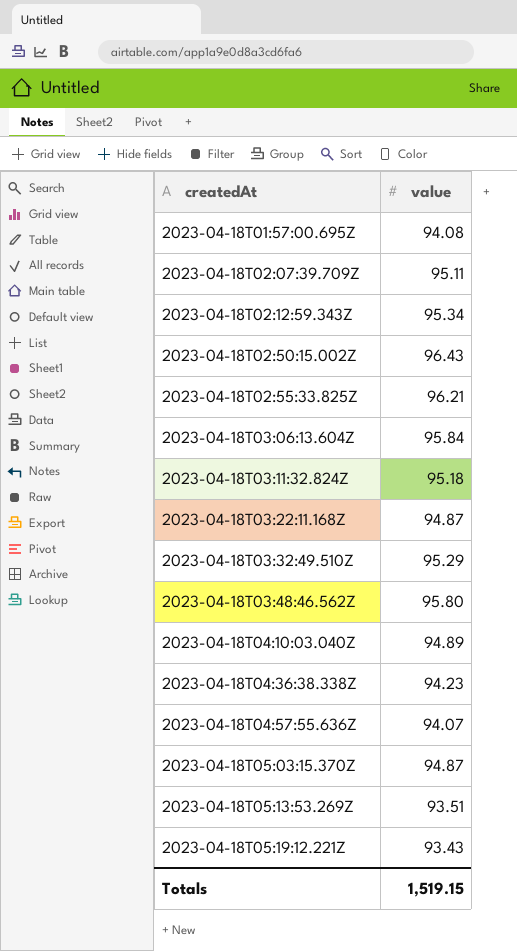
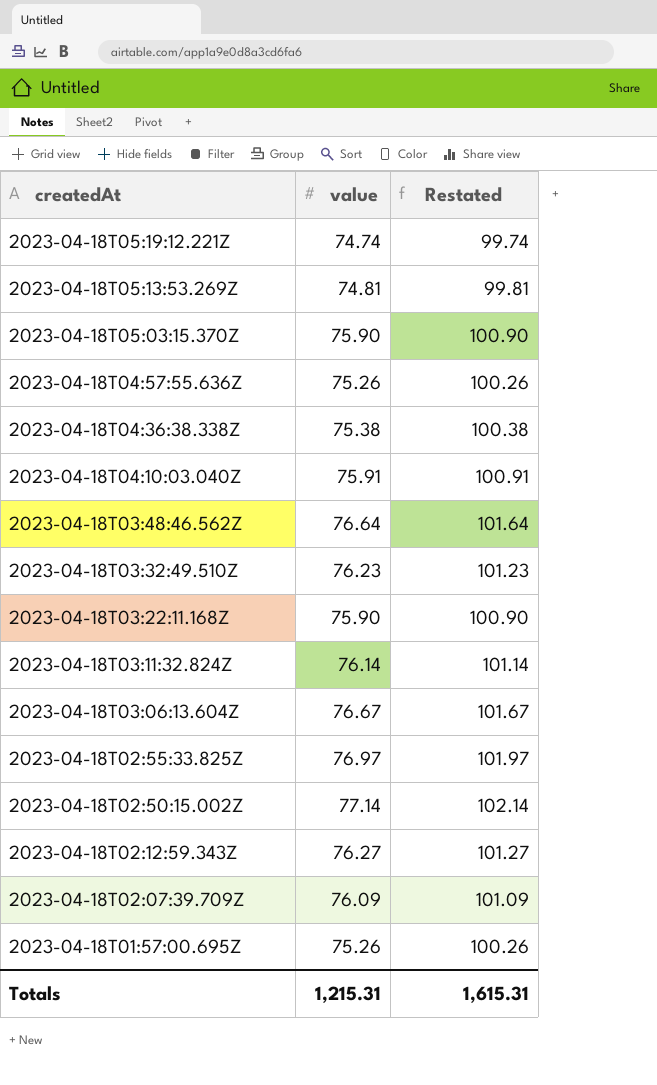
row order: createdAt ascending -> createdAt descending
column Restated | formula: none -> [value] + 25
2023-04-18T05:19:12.221Z | value: 93.43 -> 74.74
2023-04-18T05:13:53.269Z | value: 93.51 -> 74.81
2023-04-18T05:03:15.370Z | value: 94.87 -> 75.90
2023-04-18T04:57:55.636Z | value: 94.07 -> 75.26
2023-04-18T04:36:38.338Z | value: 94.23 -> 75.38
2023-04-18T04:10:03.040Z | value: 94.89 -> 75.91
2023-04-18T03:48:46.562Z | value: 95.80 -> 76.64
2023-04-18T03:32:49.510Z | value: 95.29 -> 76.23
2023-04-18T03:22:11.168Z | value: 94.87 -> 75.90
2023-04-18T03:11:32.824Z | value: 95.18 -> 76.14
2023-04-18T03:06:13.604Z | value: 95.84 -> 76.67
2023-04-18T02:55:33.825Z | value: 96.21 -> 76.97
2023-04-18T02:50:15.002Z | value: 96.43 -> 77.14
2023-04-18T02:12:59.343Z | value: 95.34 -> 76.27
2023-04-18T02:07:39.709Z | value: 95.11 -> 76.09
2023-04-18T01:57:00.695Z | value: 94.08 -> 75.26
Totals | value: 1,519.15 -> 1,215.31

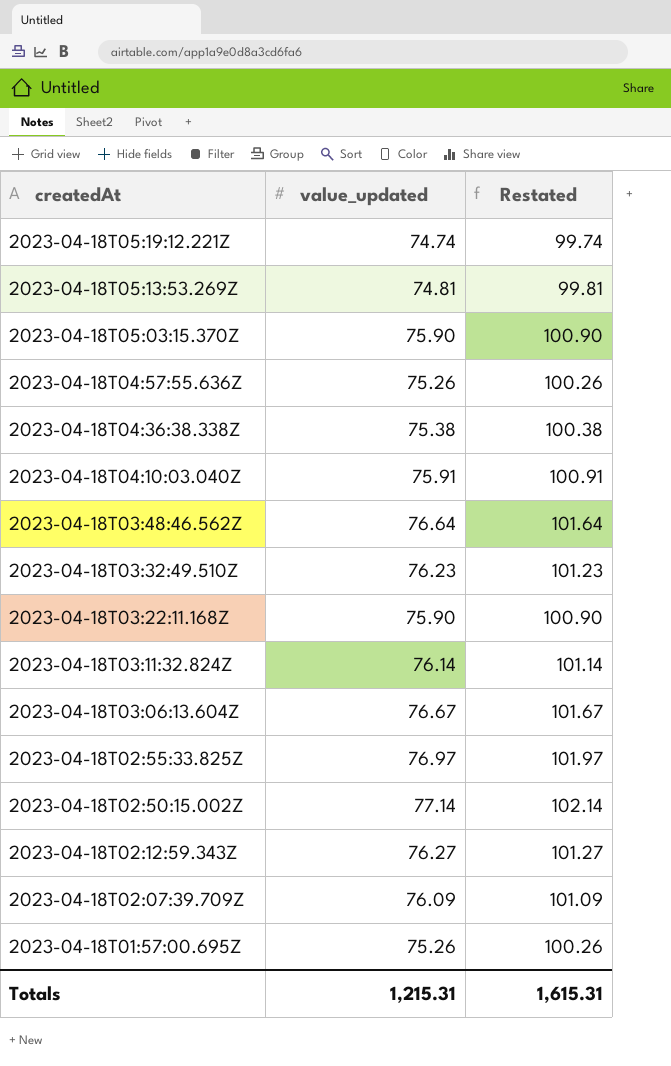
column name: value -> value_updated

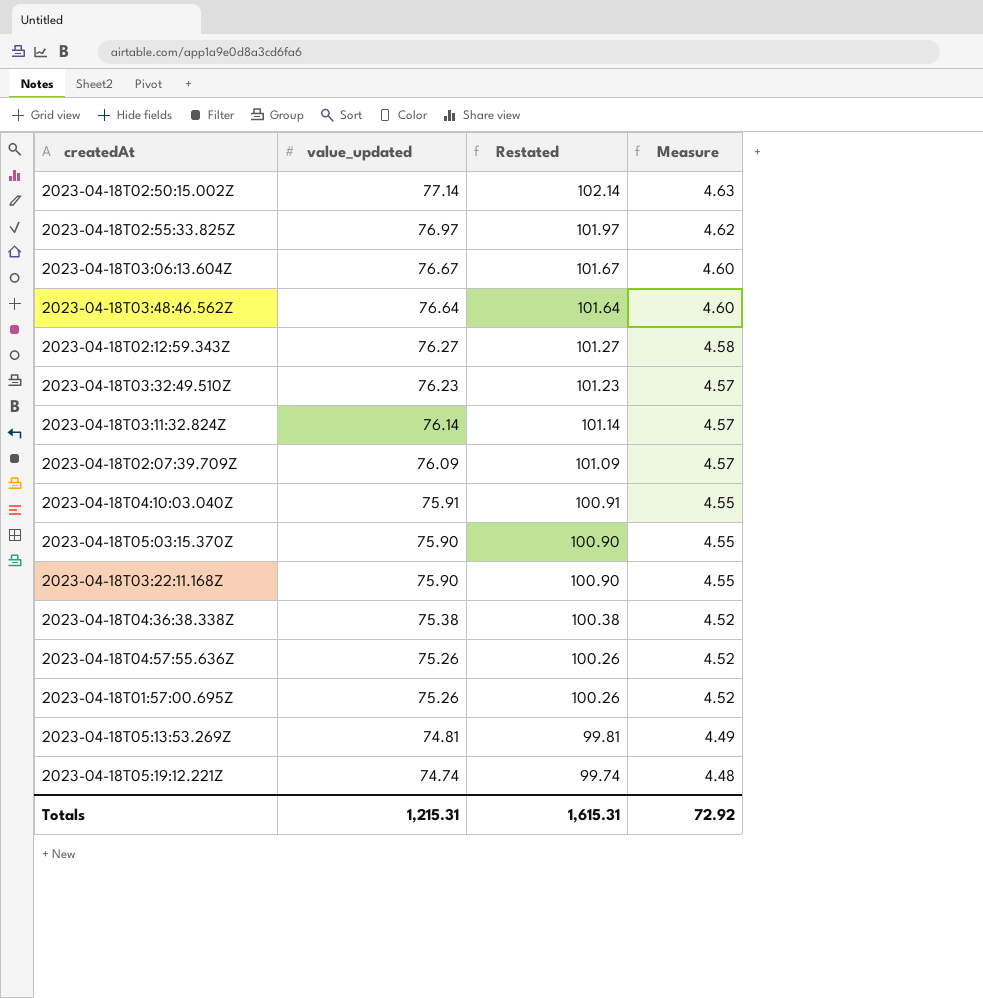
row order: createdAt descending -> value_updated descending
column Measure | formula: none -> [value_updated] * 0.06

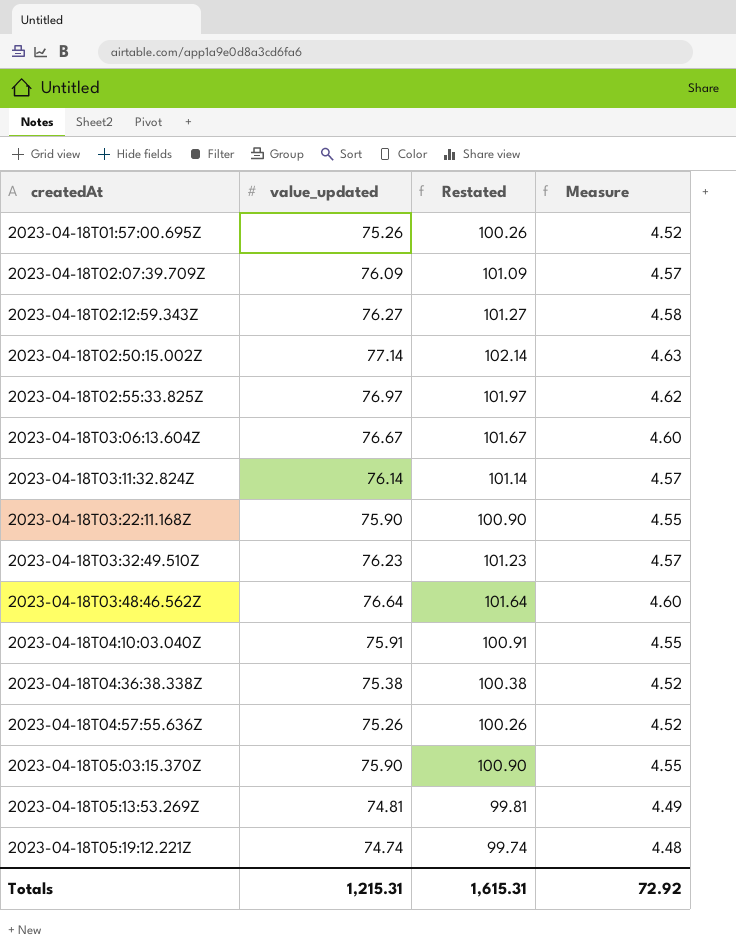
row order: value_updated descending -> createdAt ascending

